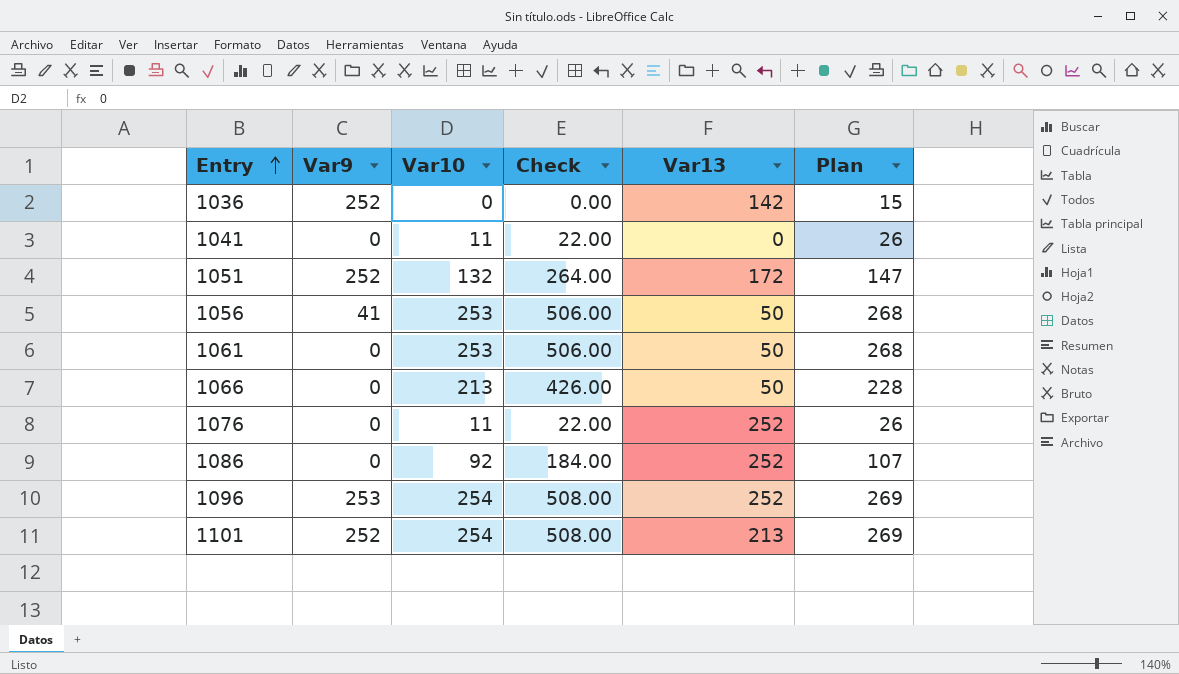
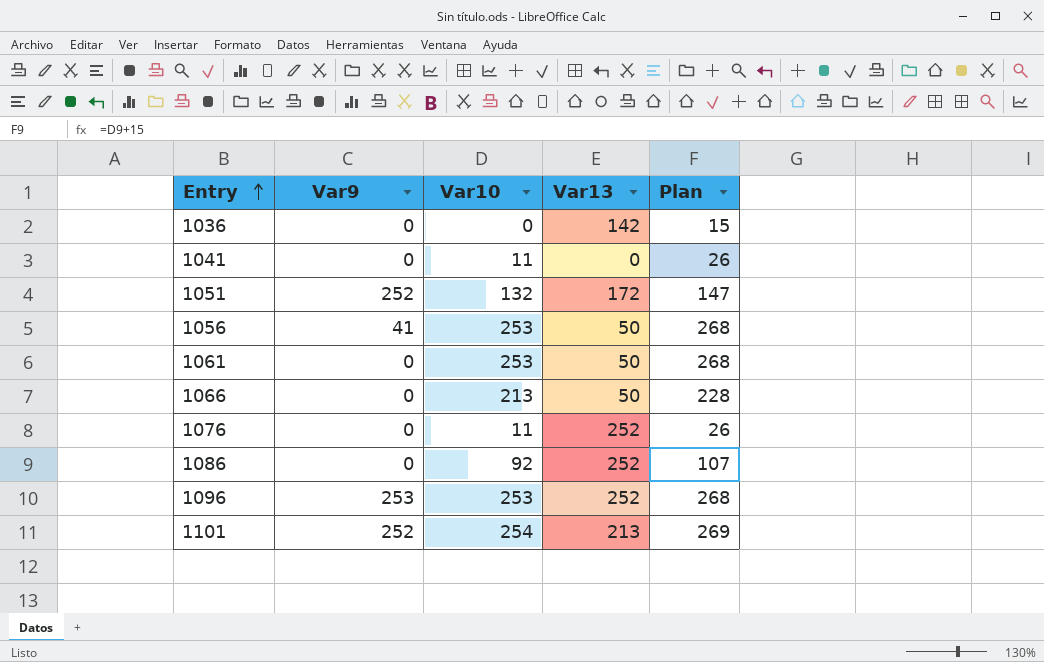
column Check | formula: [Var10] * 2 -> none
1036 | Var9: 252 -> 0
1096 | Var10: 254 -> 253
1096 | Plan: 269 -> 268

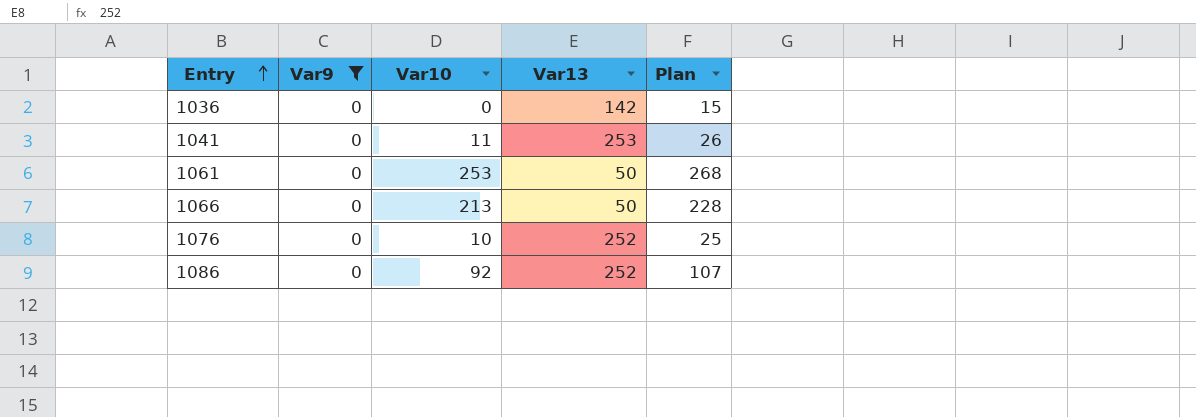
filter: none -> Var9 = 0
1041 | Var13: 0 -> 253
1076 | Var10: 11 -> 10
1076 | Plan: 26 -> 25

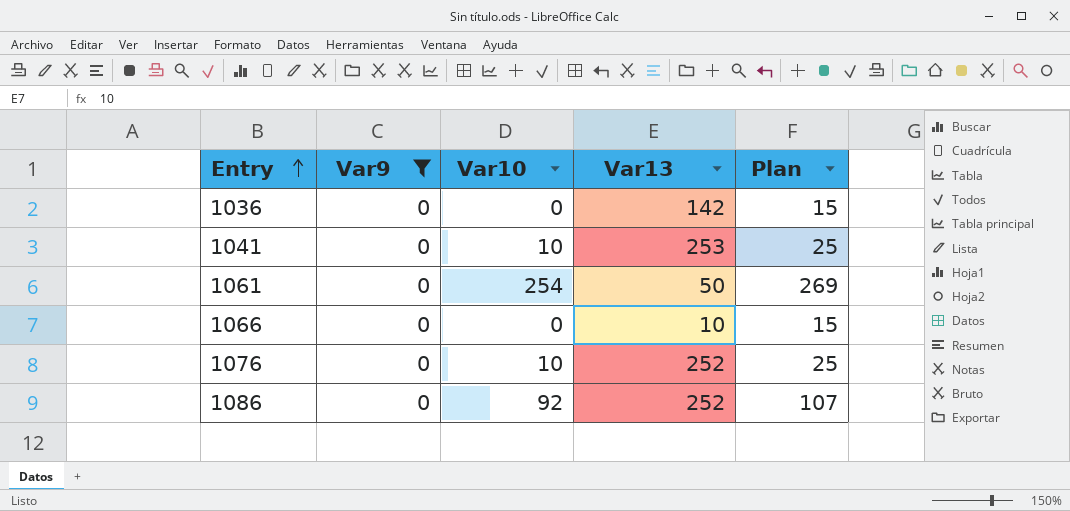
1041 | Var10: 11 -> 10
1041 | Plan: 26 -> 25
1061 | Var10: 253 -> 254
1061 | Plan: 268 -> 269
1066 | Var10: 213 -> 0
1066 | Var13: 50 -> 10
1066 | Plan: 228 -> 15

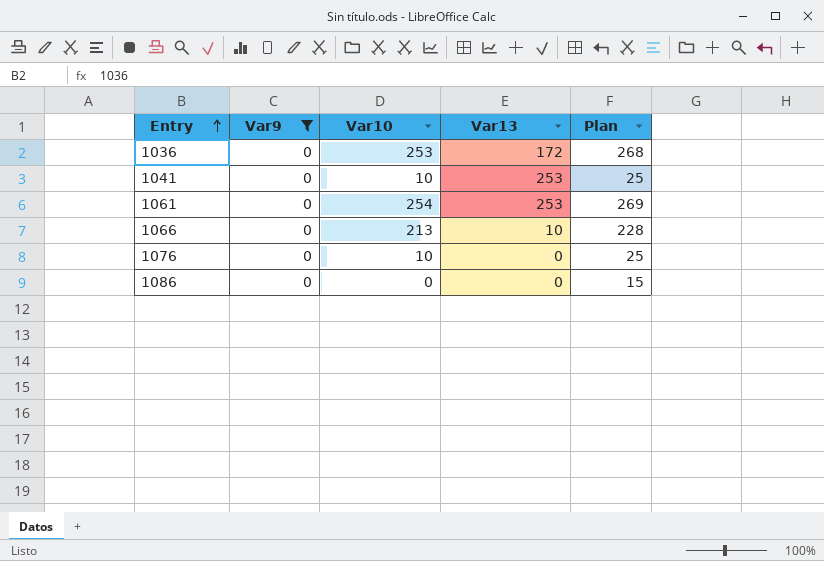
1036 | Var10: 0 -> 253
1036 | Var13: 142 -> 172
1036 | Plan: 15 -> 268
1061 | Var13: 50 -> 253
1066 | Var10: 0 -> 213
1066 | Plan: 15 -> 228
1076 | Var13: 252 -> 0
1086 | Var10: 92 -> 0
1086 | Var13: 252 -> 0
1086 | Plan: 107 -> 15

